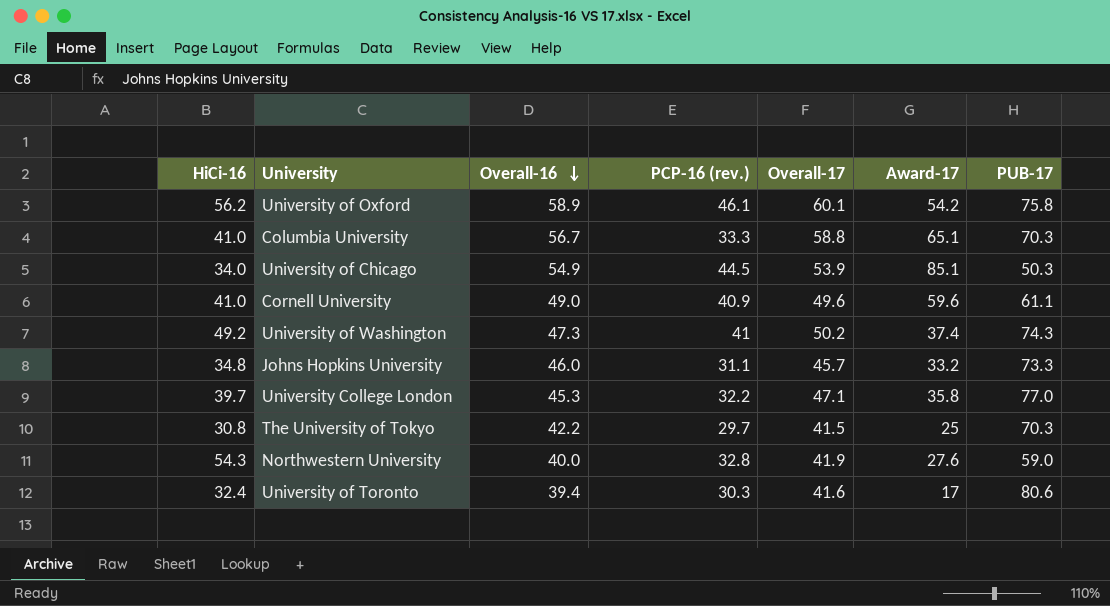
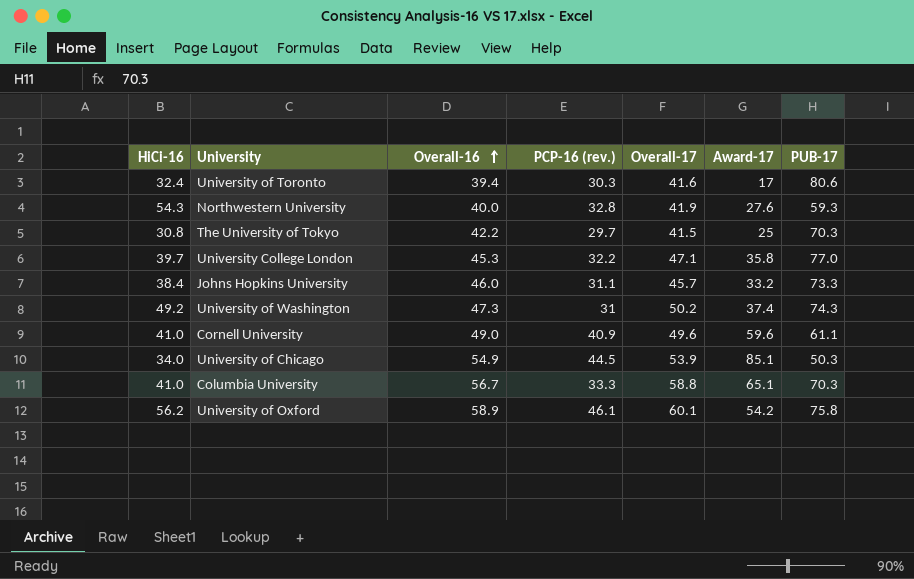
row order: Overall-16 descending -> Overall-16 ascending
Northwestern University | PUB-17: 59.0 -> 59.3
Johns Hopkins University | HiCi-16: 34.8 -> 38.4
University of Washington | PCP-16 (rev.): 41 -> 31

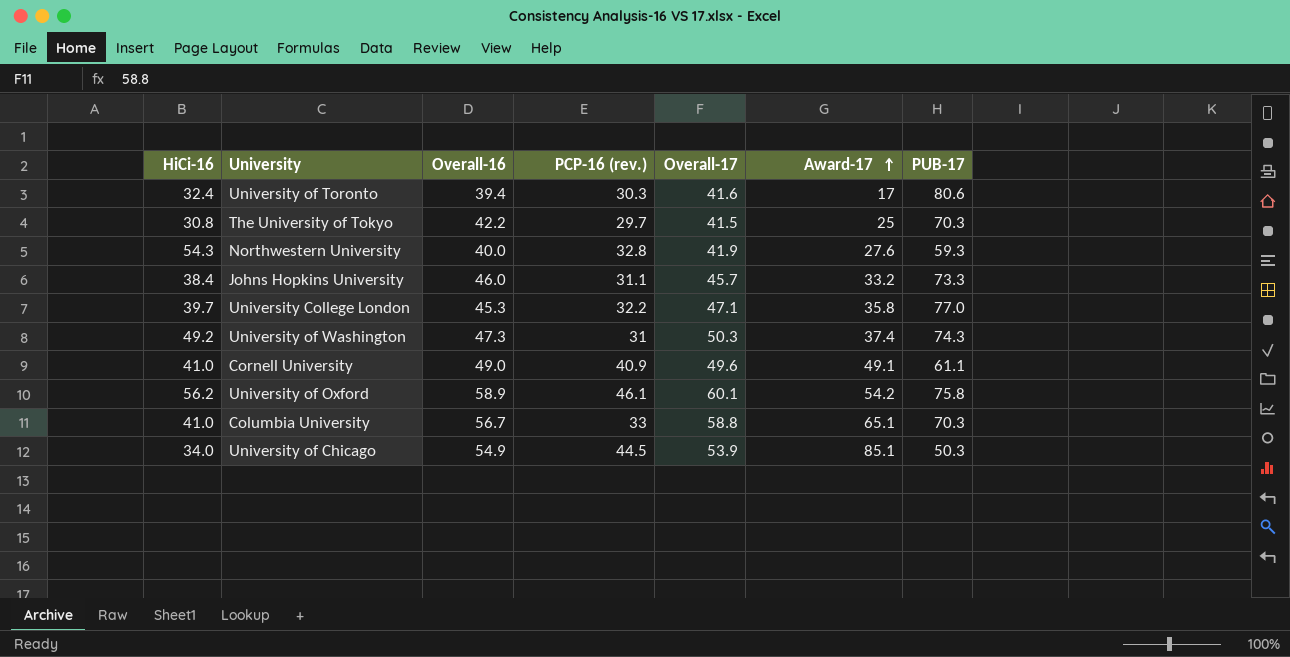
row order: Overall-16 ascending -> Award-17 ascending
University of Washington | Overall-17: 50.2 -> 50.3
Cornell University | Award-17: 59.6 -> 49.1
Columbia University | PCP-16 (rev.): 33.3 -> 33

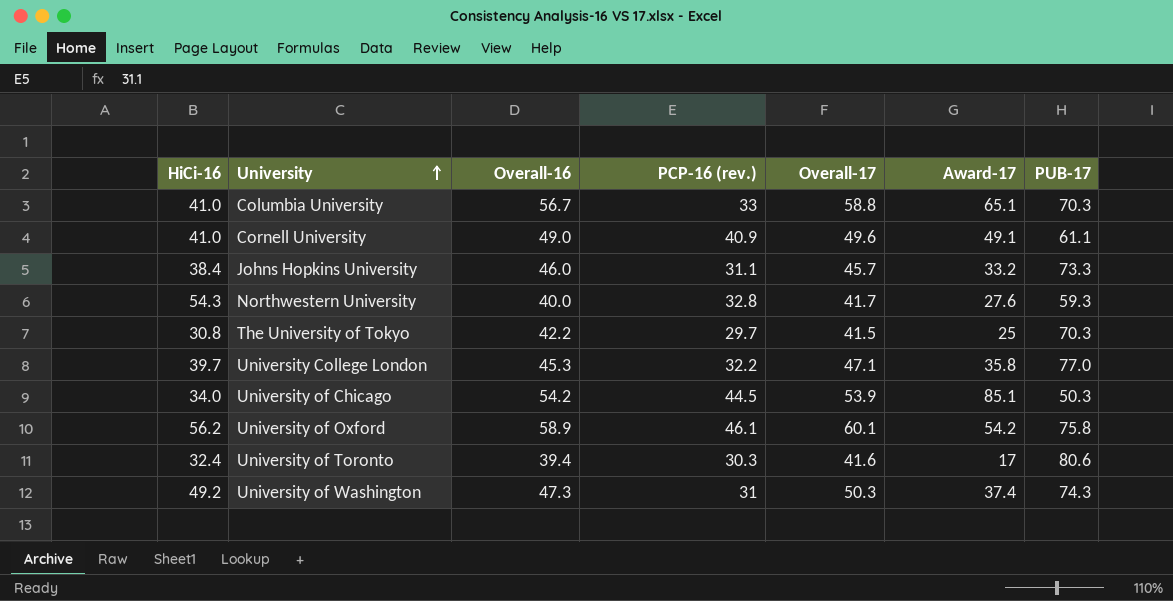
row order: Award-17 ascending -> University ascending
Northwestern University | Overall-17: 41.9 -> 41.7
University of Chicago | Overall-16: 54.9 -> 54.2

